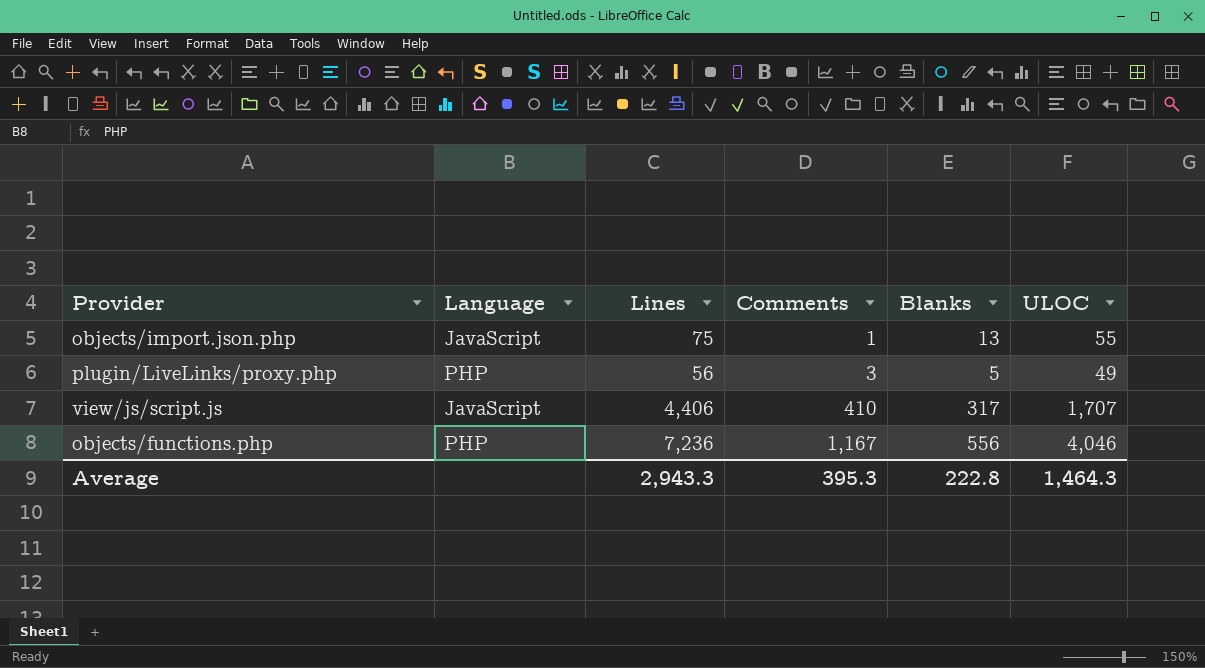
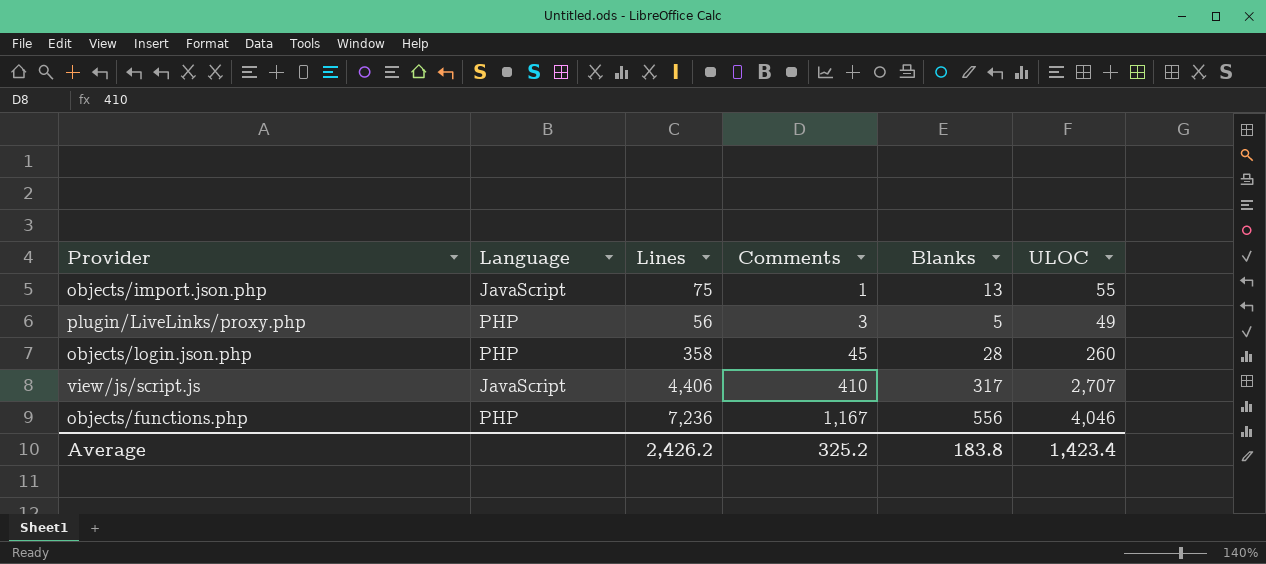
row objects/login.json.php: none -> PHP | 358 | 45 | 28 | 260
view/js/script.js | ULOC: 1,707 -> 2,707
Average | Lines: 2,943.3 -> 2,426.2
Average | Comments: 395.3 -> 325.2
Average | Blanks: 222.8 -> 183.8
Average | ULOC: 1,464.3 -> 1,423.4

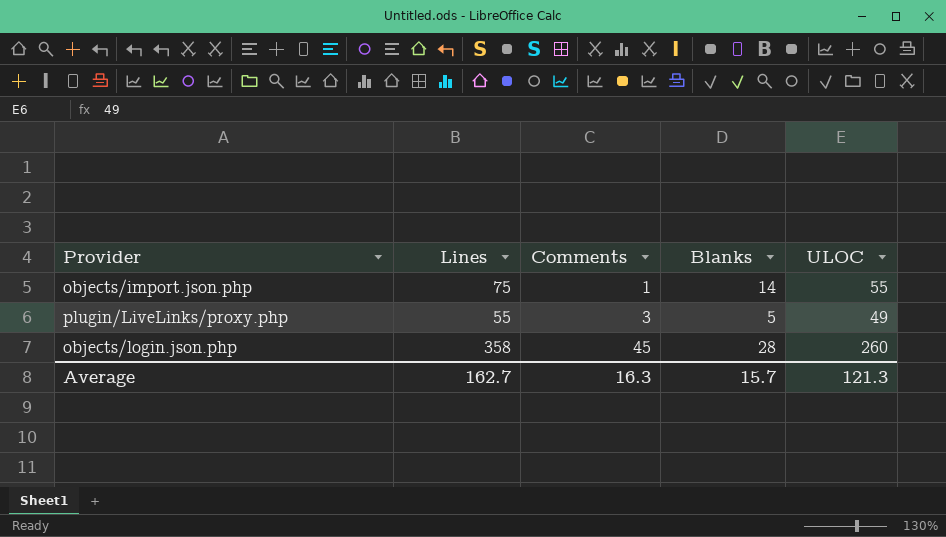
column Language | position: 2 -> none
row view/js/script.js: JavaScript | 4,406 | 410 | 317 | 2,707 -> none
row objects/functions.php: PHP | 7,236 | 1,167 | 556 | 4,046 -> none
objects/import.json.php | Blanks: 13 -> 14
plugin/LiveLinks/proxy.php | Lines: 56 -> 55
Average | Lines: 2,426.2 -> 162.7
Average | Comments: 325.2 -> 16.3
Average | Blanks: 183.8 -> 15.7
Average | ULOC: 1,423.4 -> 121.3

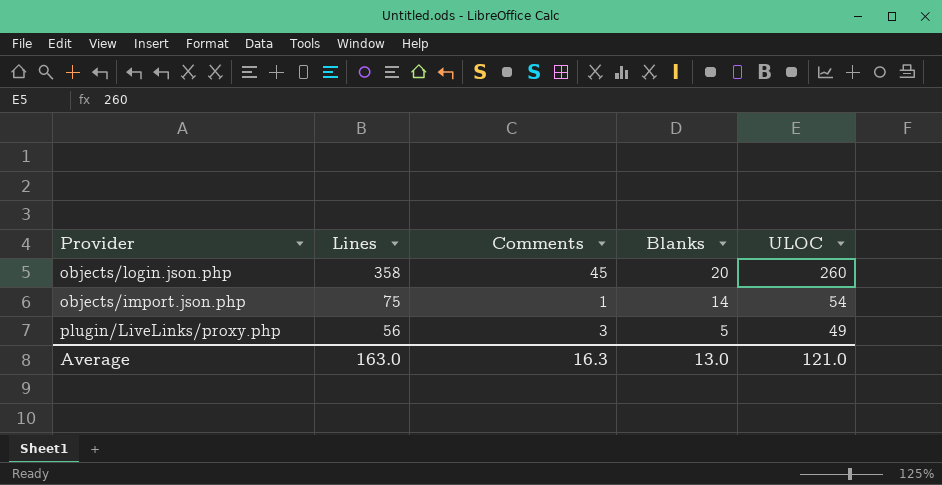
row order: Comments ascending -> Lines descending
objects/login.json.php | Blanks: 28 -> 20
objects/import.json.php | ULOC: 55 -> 54
plugin/LiveLinks/proxy.php | Lines: 55 -> 56
Average | Lines: 162.7 -> 163.0
Average | Blanks: 15.7 -> 13.0
Average | ULOC: 121.3 -> 121.0

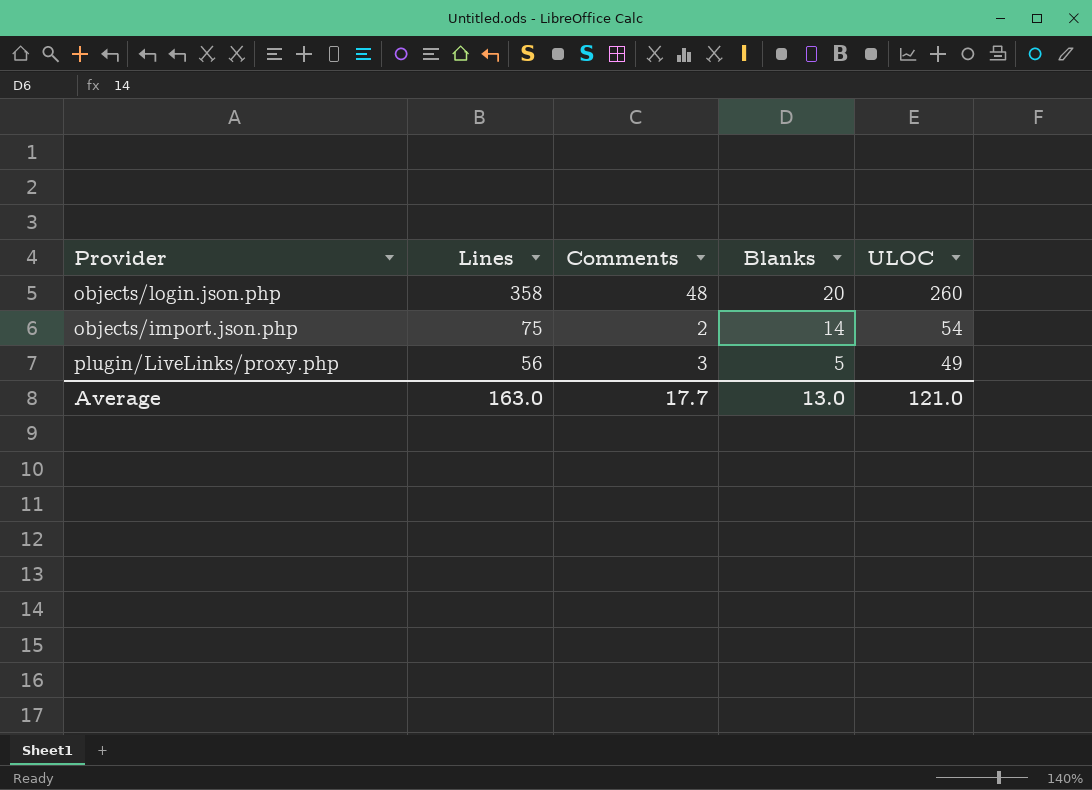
objects/login.json.php | Comments: 45 -> 48
objects/import.json.php | Comments: 1 -> 2
Average | Comments: 16.3 -> 17.7

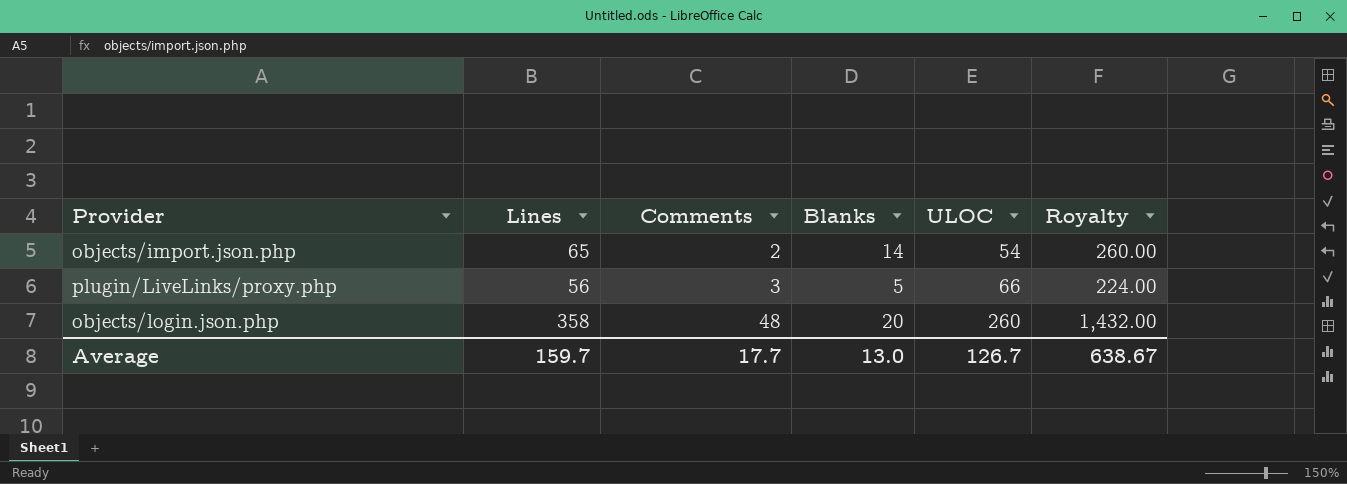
row order: Lines descending -> Comments ascending
column Royalty | formula: none -> [Lines] * 4
objects/import.json.php | Lines: 75 -> 65
plugin/LiveLinks/proxy.php | ULOC: 49 -> 66
Average | Lines: 163.0 -> 159.7
Average | ULOC: 121.0 -> 126.7

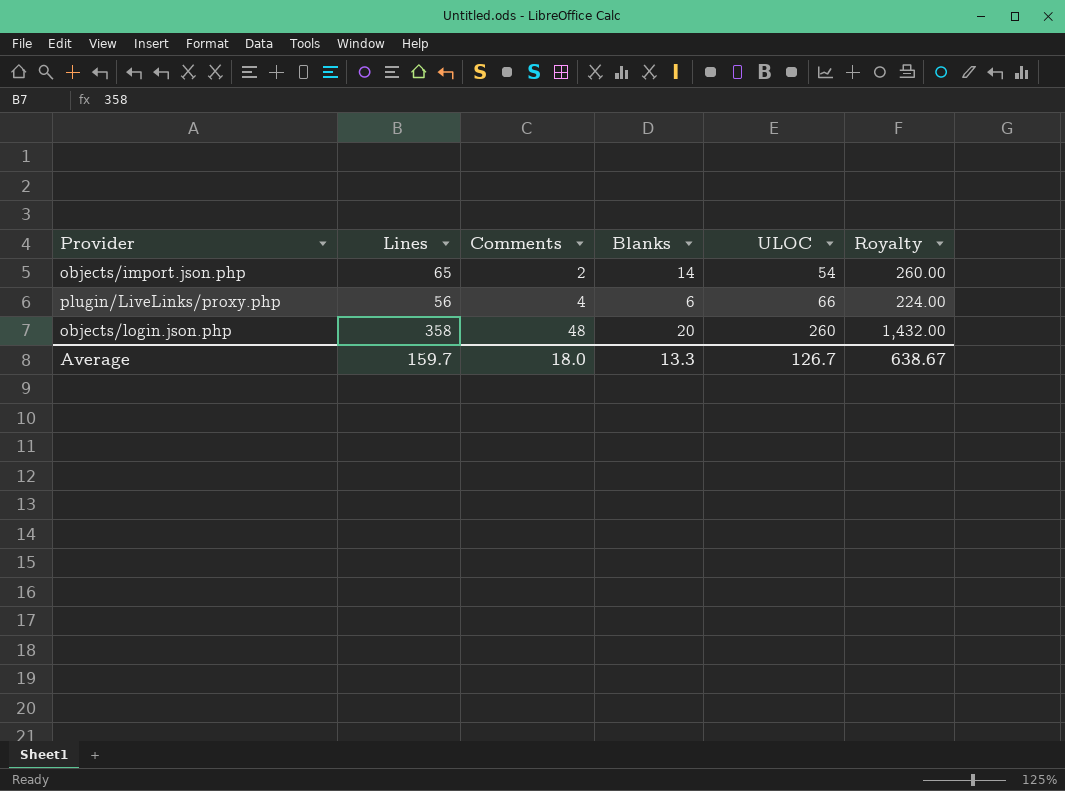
plugin/LiveLinks/proxy.php | Comments: 3 -> 4
plugin/LiveLinks/proxy.php | Blanks: 5 -> 6
Average | Comments: 17.7 -> 18.0
Average | Blanks: 13.0 -> 13.3

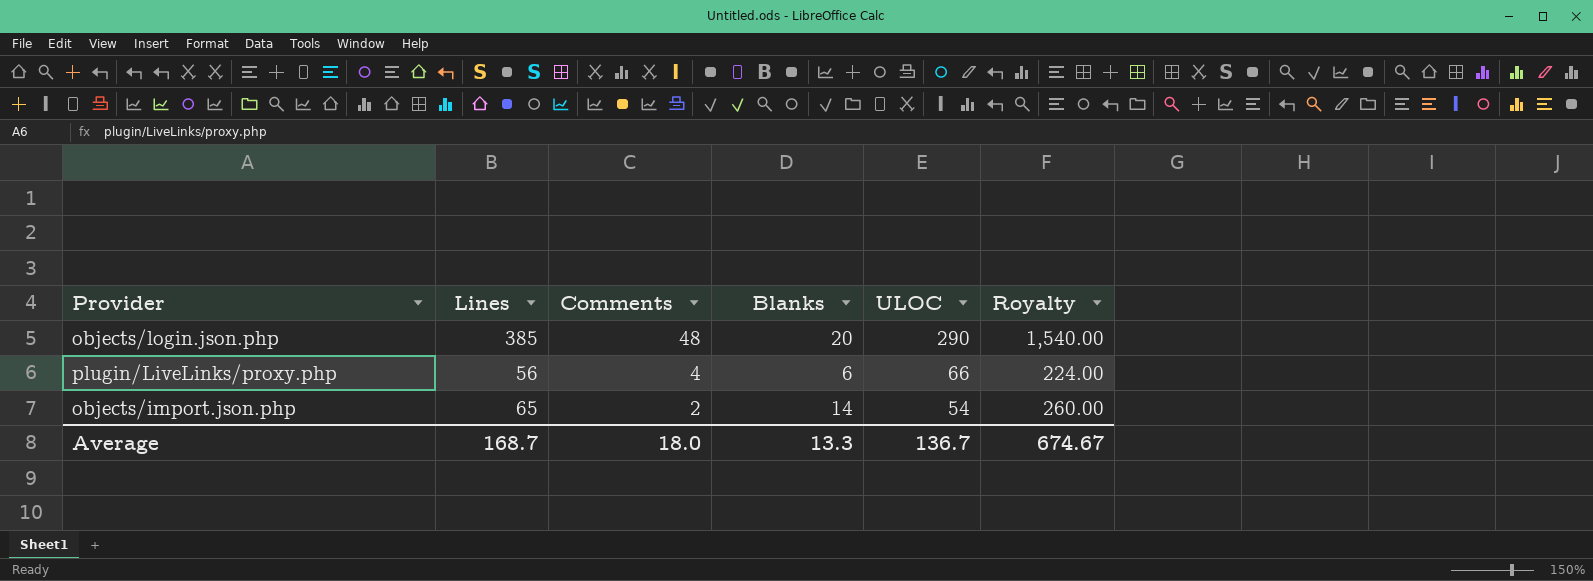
row order: Comments ascending -> Comments descending
objects/login.json.php | Lines: 358 -> 385
objects/login.json.php | ULOC: 260 -> 290
objects/login.json.php | Royalty: 1,432.00 -> 1,540.00
Average | Lines: 159.7 -> 168.7
Average | ULOC: 126.7 -> 136.7
Average | Royalty: 638.67 -> 674.67

